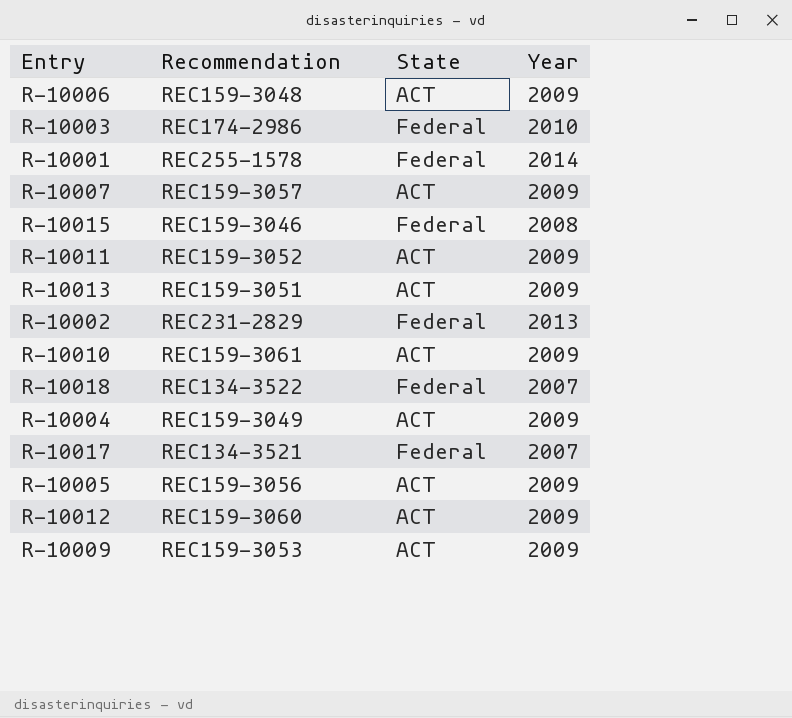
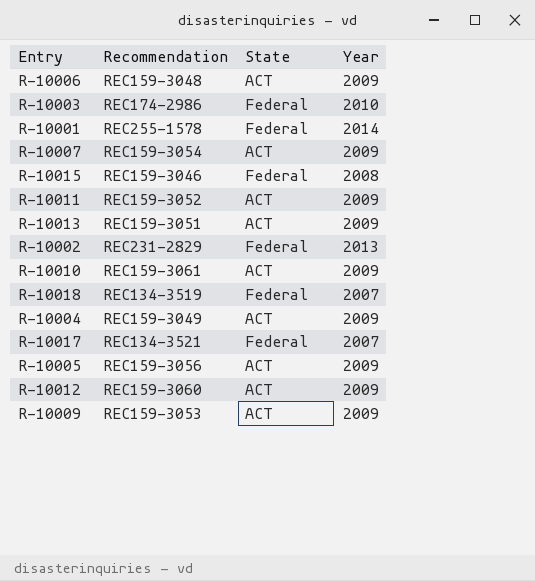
R-10007 | Recommendation: REC159-3057 -> REC159-3054
R-10018 | Recommendation: REC134-3522 -> REC134-3519

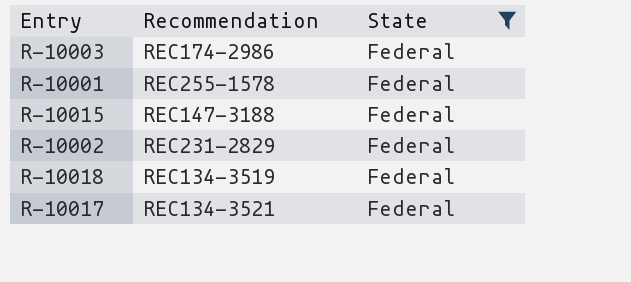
filter: none -> State = Federal
column Year | position: 4 -> none
R-10015 | Recommendation: REC159-3046 -> REC147-3188

